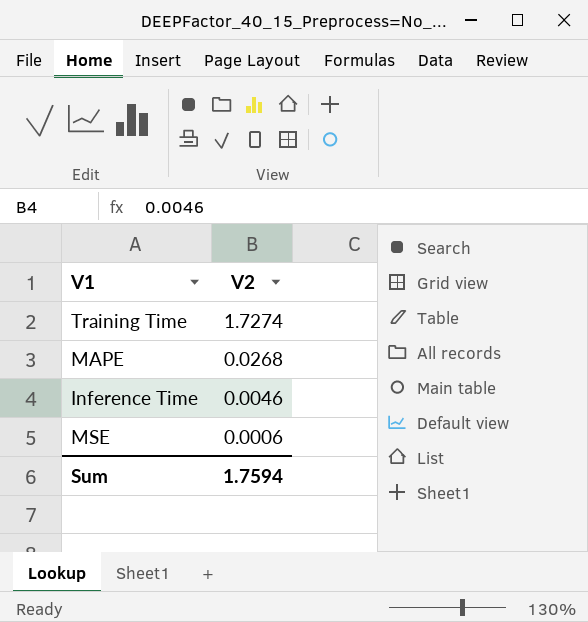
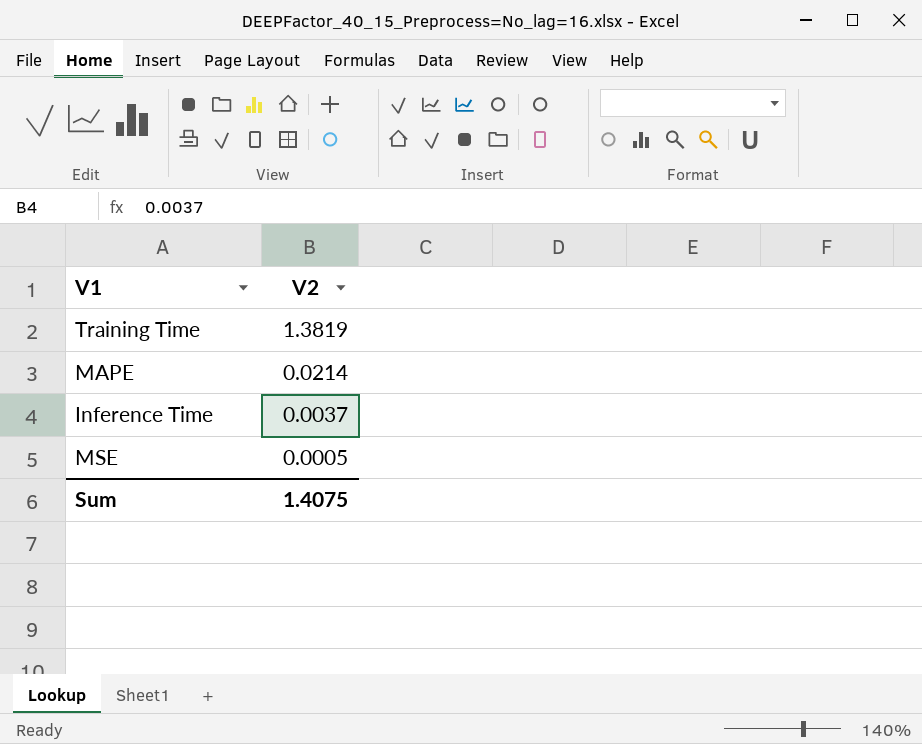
Training Time | V2: 1.7274 -> 1.3819
MAPE | V2: 0.0268 -> 0.0214
Inference Time | V2: 0.0046 -> 0.0037
MSE | V2: 0.0006 -> 0.0005
Sum | V2: 1.7594 -> 1.4075

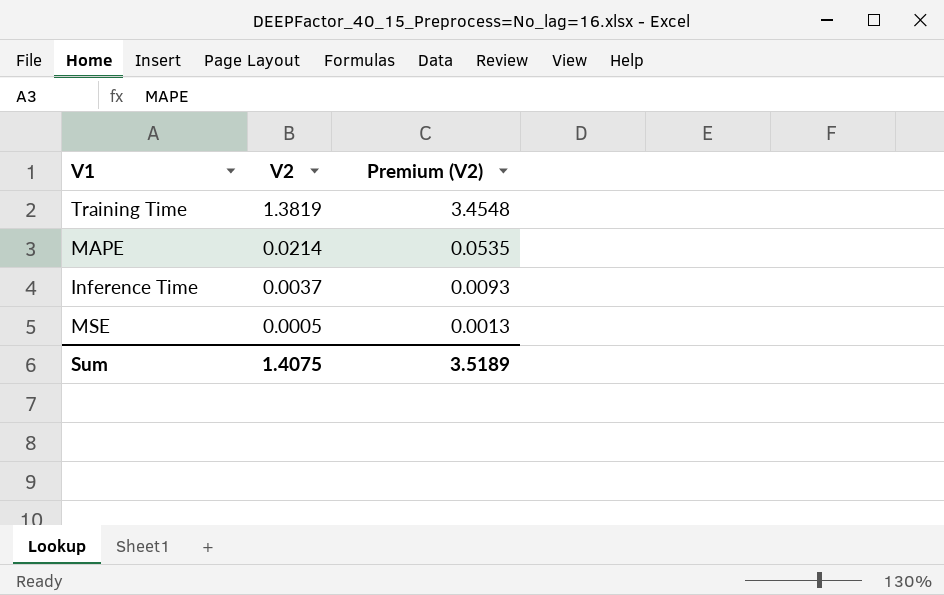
column Premium (V2) | formula: none -> [V2] * 2.5

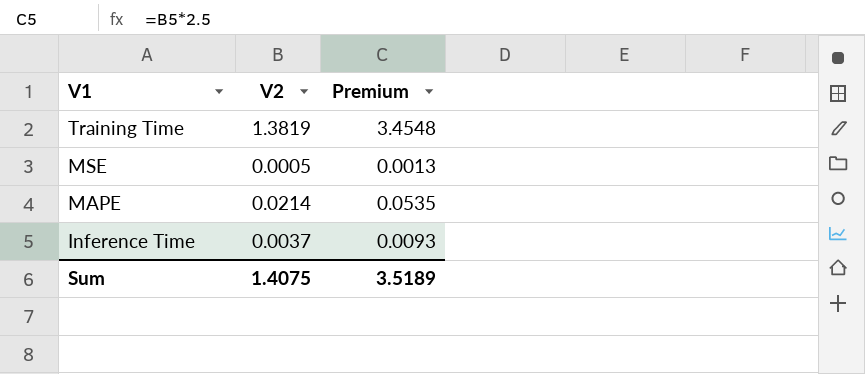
row order: V2 descending -> V1 descending
column name: Premium (V2) -> Premium

